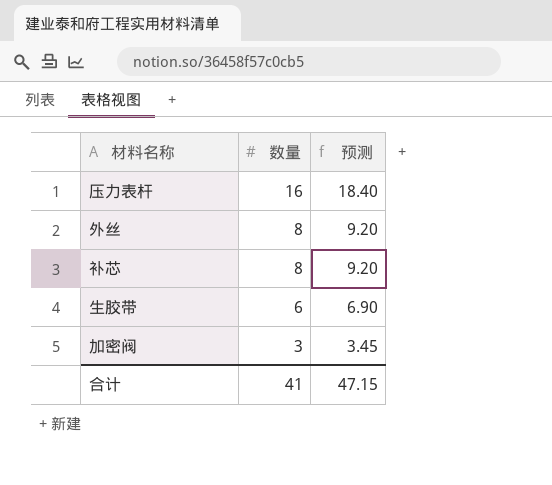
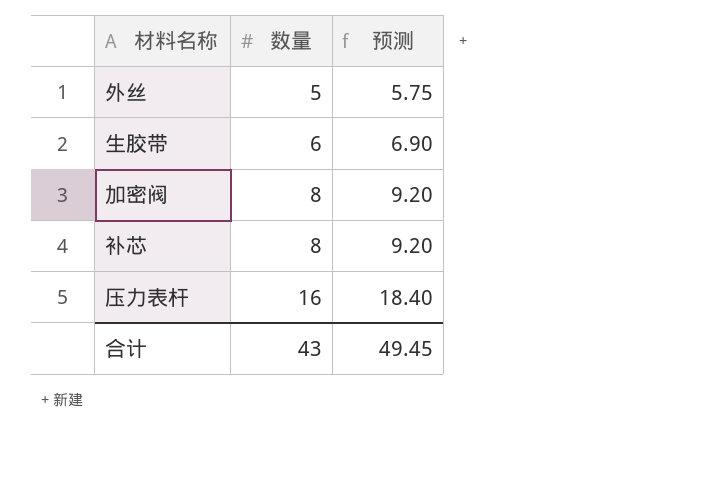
row order: 数量 descending -> 数量 ascending
外丝 | 数量: 8 -> 5
外丝 | 预测: 9.20 -> 5.75
加密阀 | 数量: 3 -> 8
加密阀 | 预测: 3.45 -> 9.20
合计 | 数量: 41 -> 43
合计 | 预测: 47.15 -> 49.45

